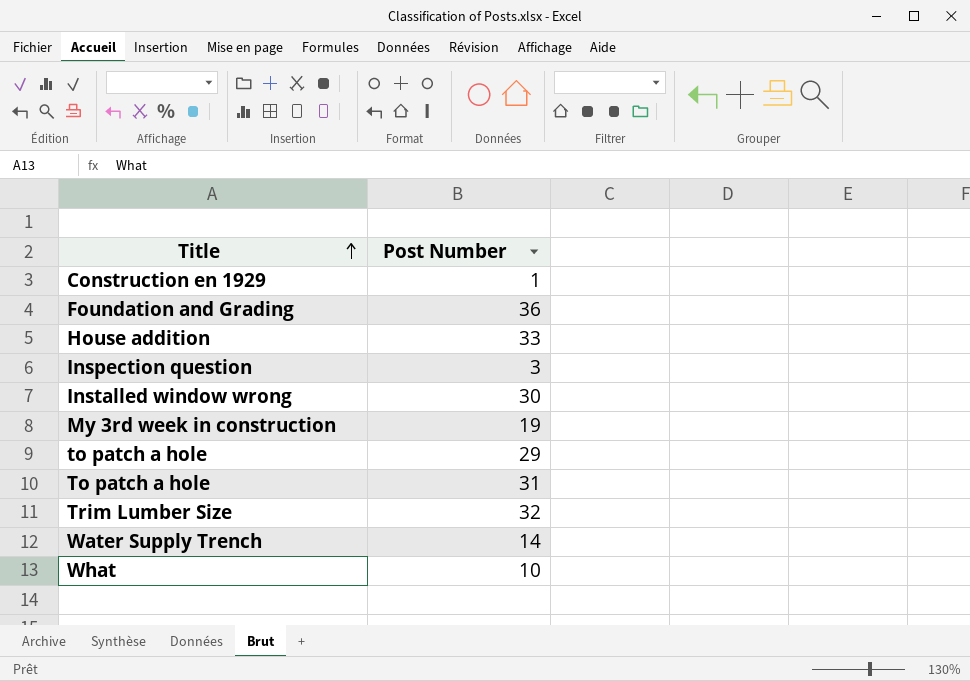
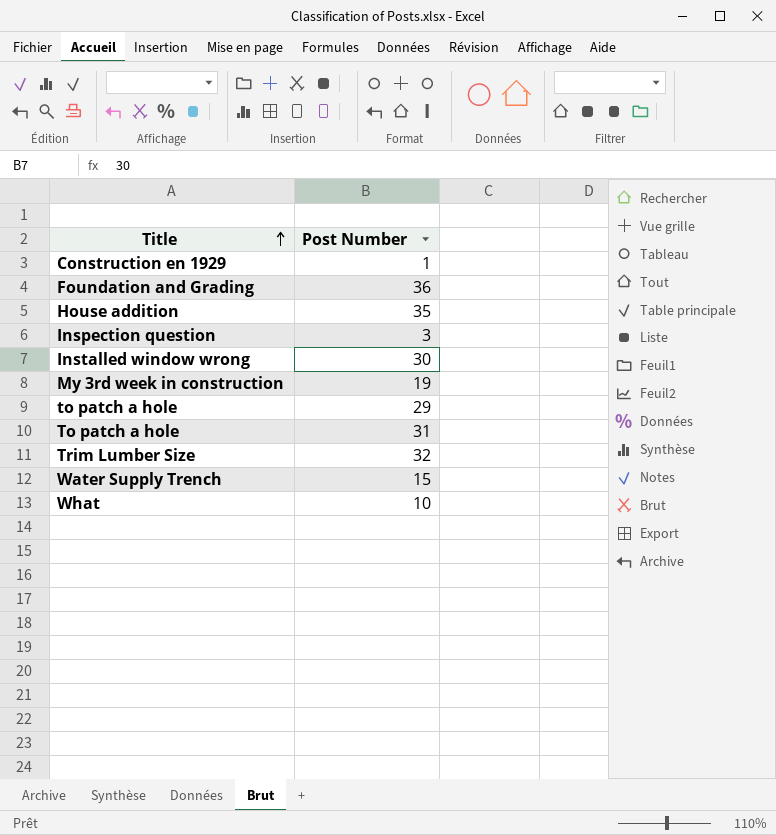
House addition | Post Number: 33 -> 35
Water Supply Trench | Post Number: 14 -> 15

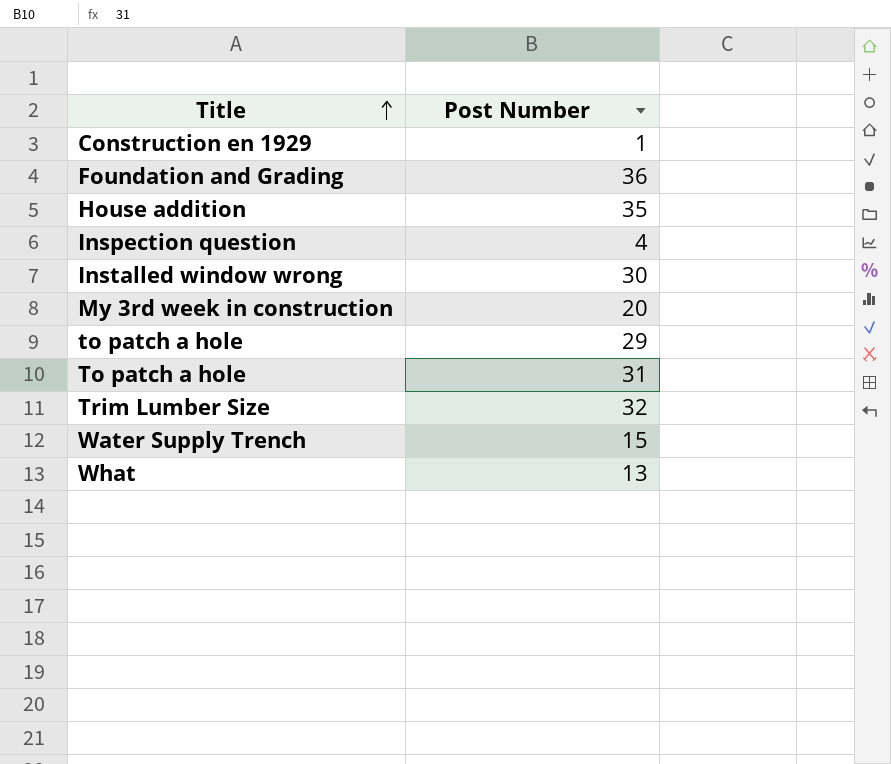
Inspection question | Post Number: 3 -> 4
My 3rd week in construction | Post Number: 19 -> 20
What | Post Number: 10 -> 13

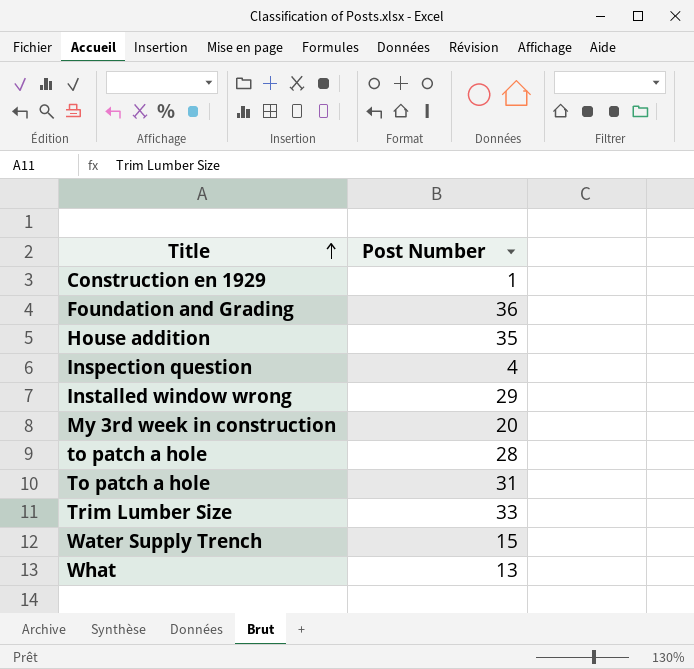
Installed window wrong | Post Number: 30 -> 29
to patch a hole | Post Number: 29 -> 28
Trim Lumber Size | Post Number: 32 -> 33

